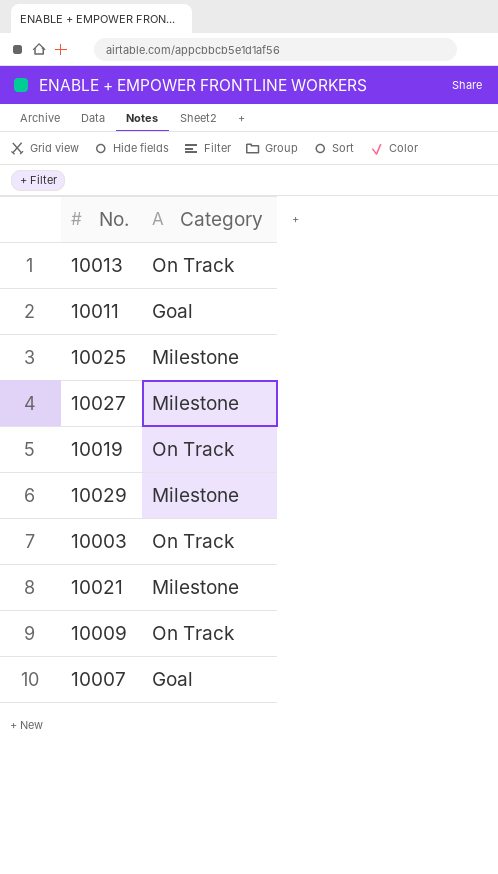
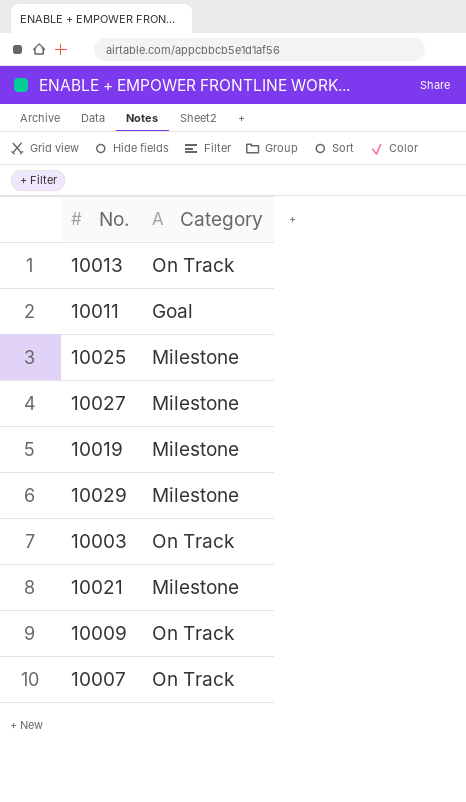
10019 | Category: On Track -> Milestone
10007 | Category: Goal -> On Track

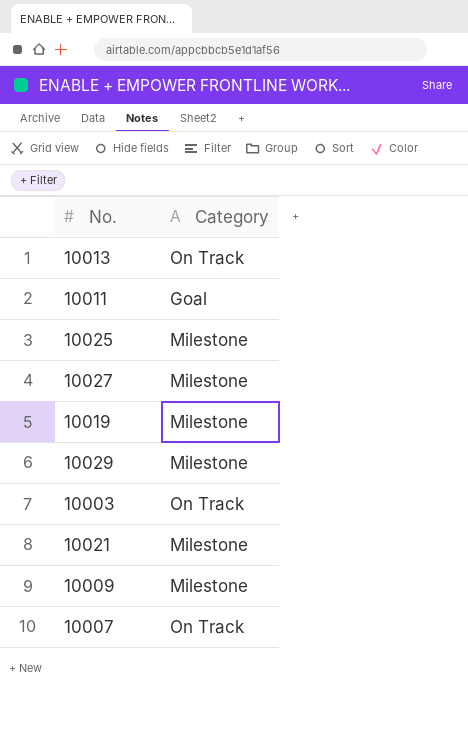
10009 | Category: On Track -> Milestone

